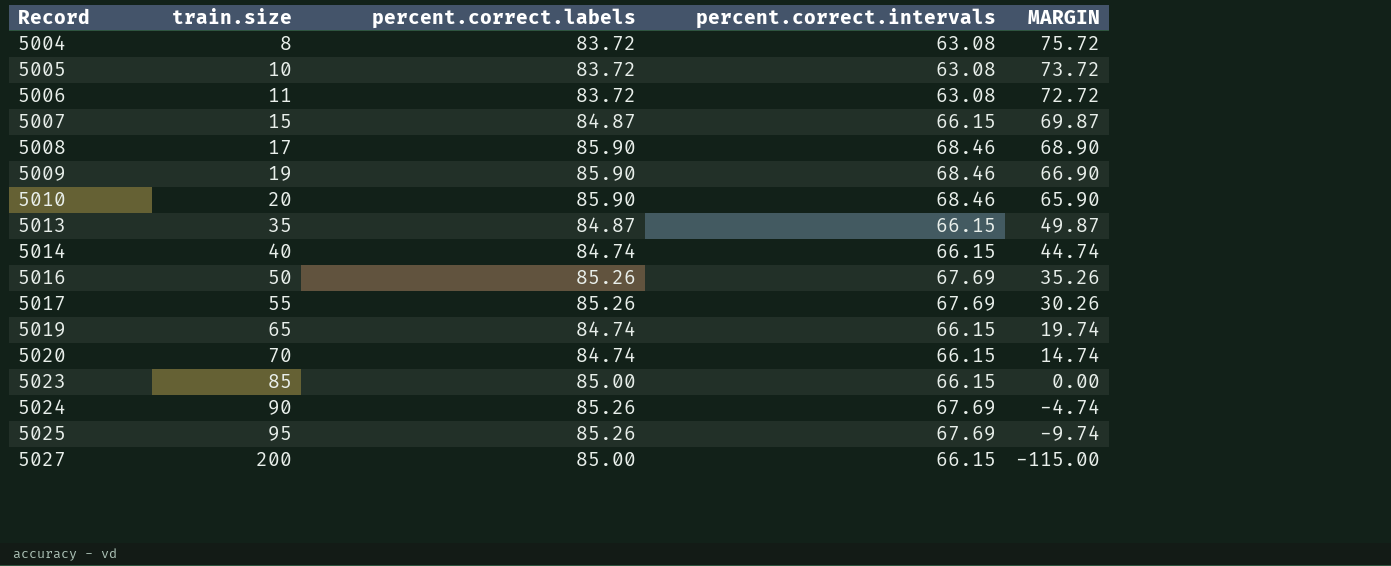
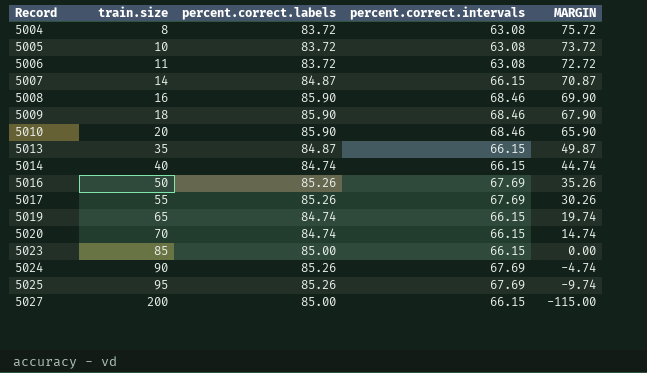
5007 | train.size: 15 -> 14
5007 | MARGIN: 69.87 -> 70.87
5008 | train.size: 17 -> 16
5008 | MARGIN: 68.90 -> 69.90
5009 | train.size: 19 -> 18
5009 | MARGIN: 66.90 -> 67.90

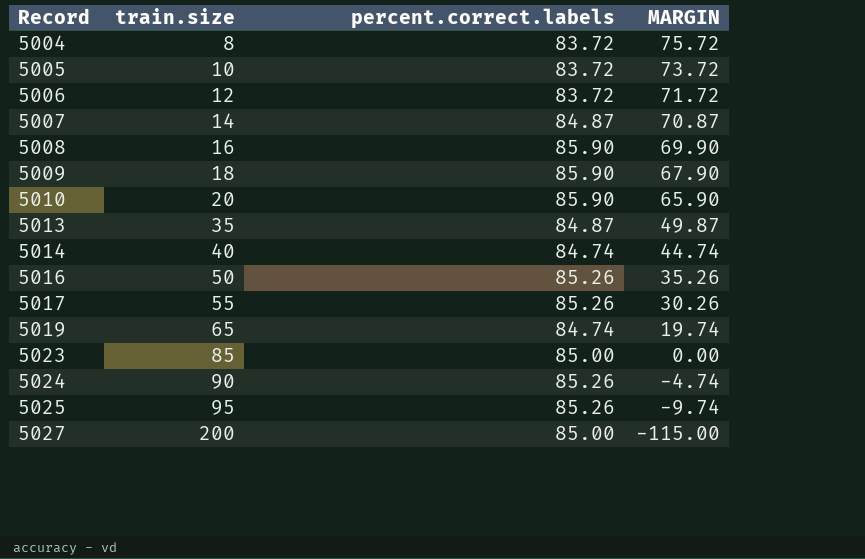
column percent.correct.intervals | position: 4 -> none
row 5020: 70 | 84.74 | 66.15 | 14.74 -> none
5006 | train.size: 11 -> 12
5006 | MARGIN: 72.72 -> 71.72

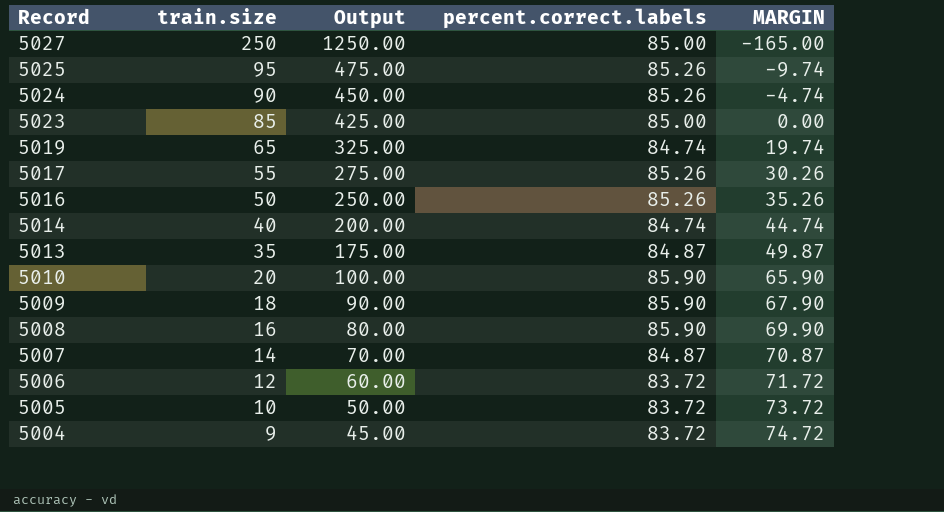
row order: Record ascending -> Record descending
column Output | formula: none -> [train.size] * 5
5027 | train.size: 200 -> 250
5027 | MARGIN: -115.00 -> -165.00
5004 | train.size: 8 -> 9
5004 | MARGIN: 75.72 -> 74.72

